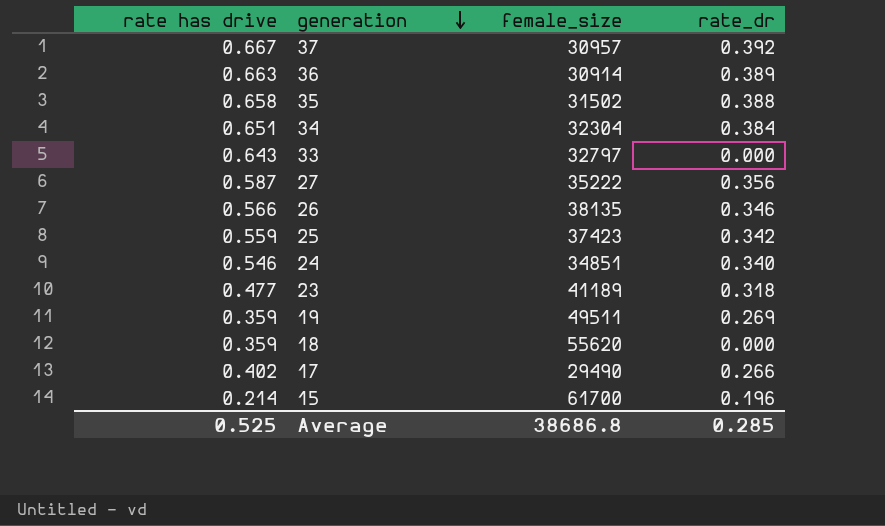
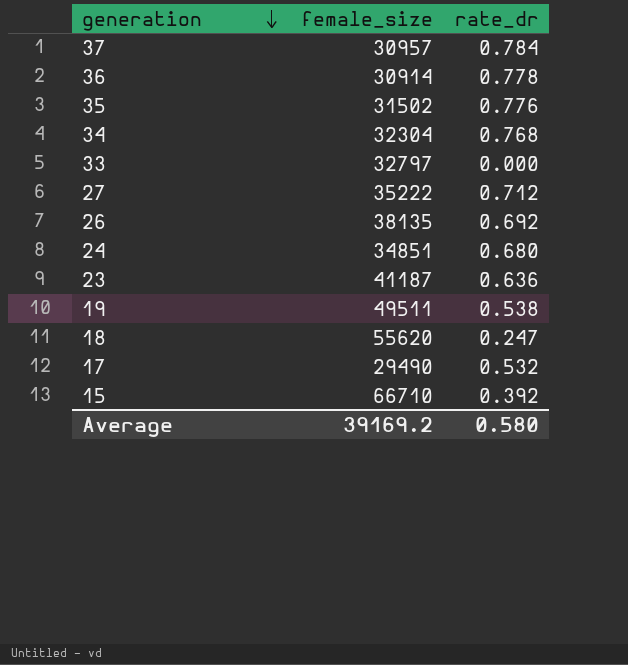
column rate has drive | position: 1 -> none
row 25: 0.559 | 37423 | 0.342 -> none
37 | rate_dr: 0.392 -> 0.784
36 | rate_dr: 0.389 -> 0.778
35 | rate_dr: 0.388 -> 0.776
34 | rate_dr: 0.384 -> 0.768
27 | rate_dr: 0.356 -> 0.712
26 | rate_dr: 0.346 -> 0.692
24 | rate_dr: 0.340 -> 0.680
23 | female_size: 41189 -> 41187
23 | rate_dr: 0.318 -> 0.636
19 | rate_dr: 0.269 -> 0.538
18 | rate_dr: 0.000 -> 0.247
17 | rate_dr: 0.266 -> 0.532
15 | female_size: 61700 -> 66710
15 | rate_dr: 0.196 -> 0.392
Average | female_size: 38686.8 -> 39169.2
Average | rate_dr: 0.285 -> 0.580

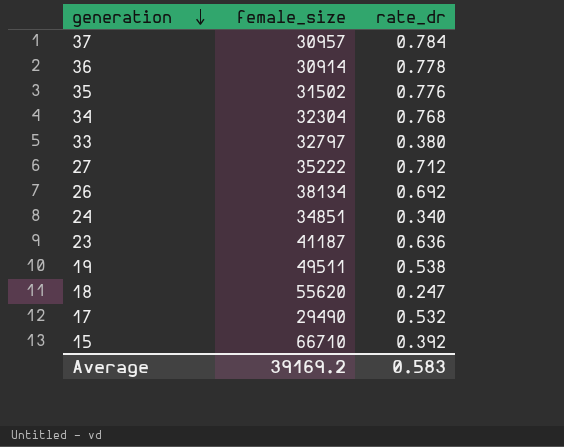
33 | rate_dr: 0.000 -> 0.380
26 | female_size: 38135 -> 38134
24 | rate_dr: 0.680 -> 0.340
Average | rate_dr: 0.580 -> 0.583

